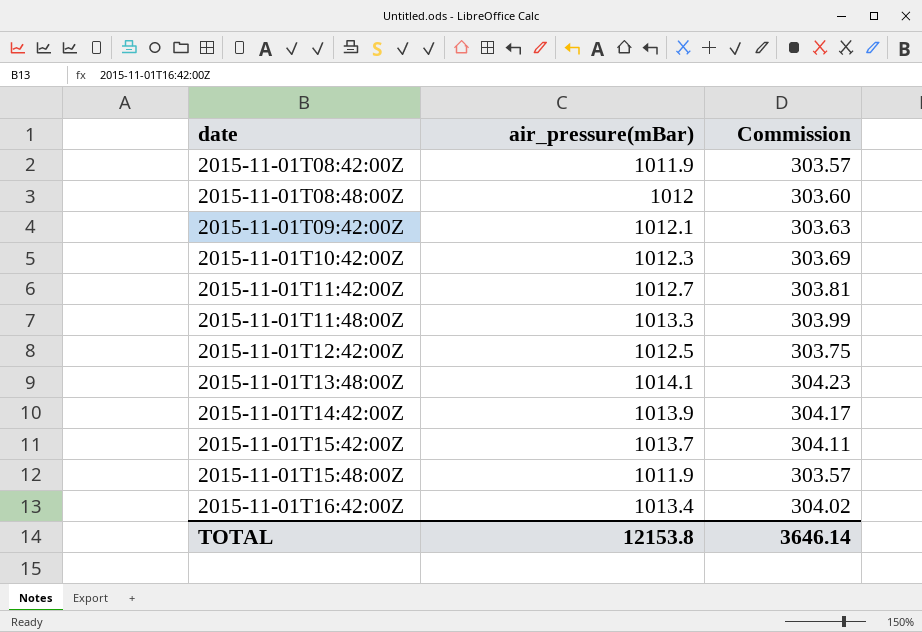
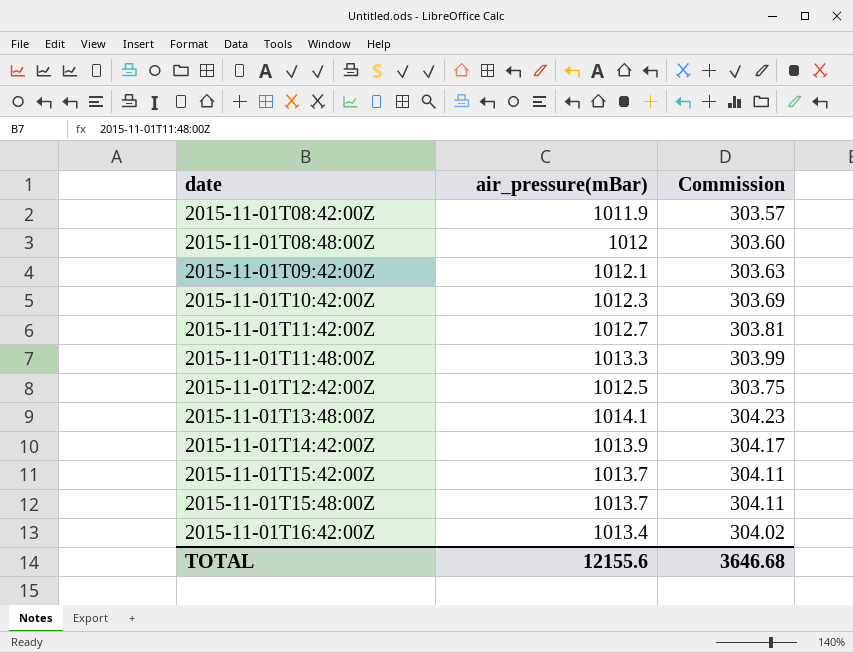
2015-11-01T15:48:00Z | air_pressure(mBar): 1011.9 -> 1013.7
2015-11-01T15:48:00Z | Commission: 303.57 -> 304.11
TOTAL | air_pressure(mBar): 12153.8 -> 12155.6
TOTAL | Commission: 3646.14 -> 3646.68

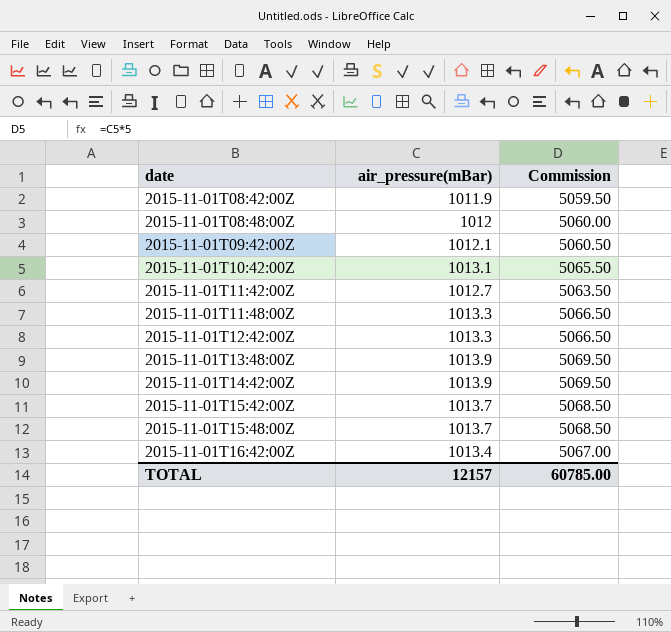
column Commission | formula: [air_pressure(mBar)] * 0.3 -> [air_pressure(mBar)] * 5
2015-11-01T10:42:00Z | air_pressure(mBar): 1012.3 -> 1013.1
2015-11-01T12:42:00Z | air_pressure(mBar): 1012.5 -> 1013.3
2015-11-01T13:48:00Z | air_pressure(mBar): 1014.1 -> 1013.9
TOTAL | air_pressure(mBar): 12155.6 -> 12157
TOTAL | Commission: 3646.68 -> 60785.00

